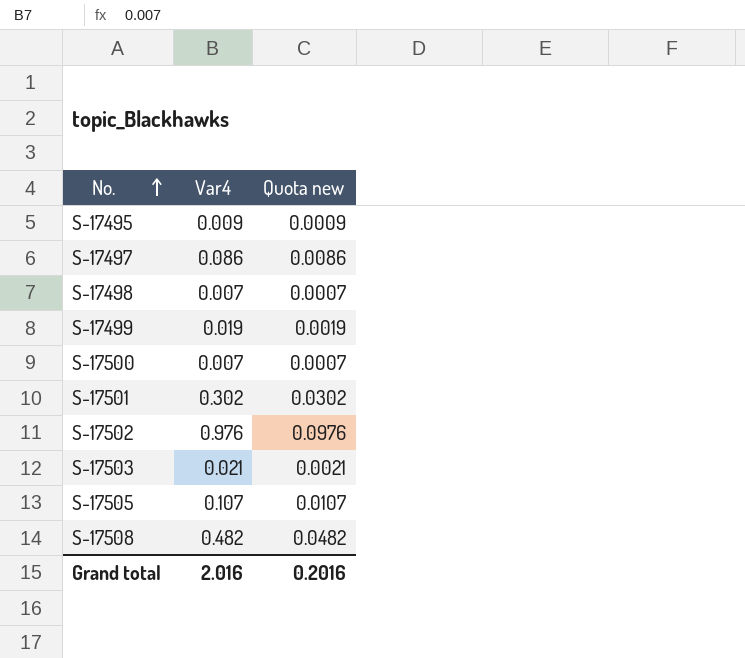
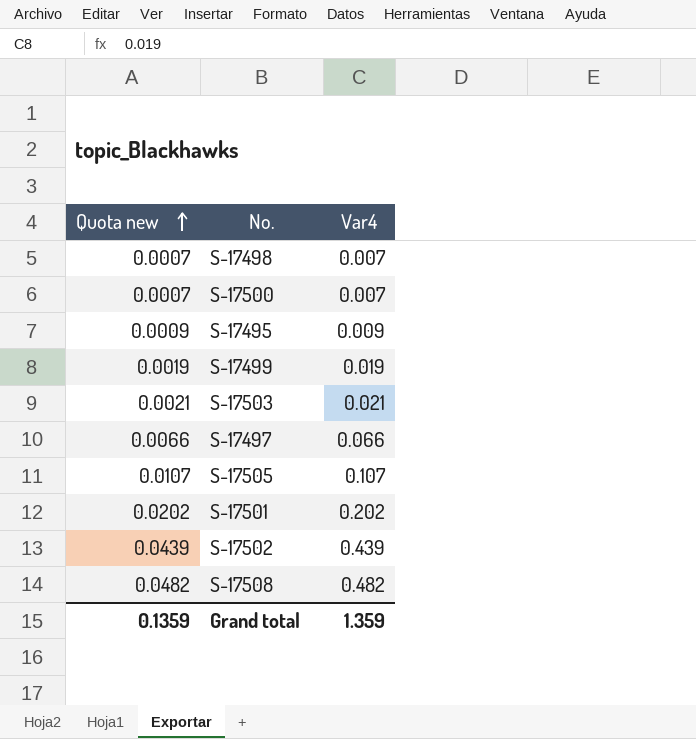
row order: No. ascending -> Quota new ascending
column Quota new | position: 3 -> 1
S-17497 | Quota new: 0.0086 -> 0.0066
S-17497 | Var4: 0.086 -> 0.066
S-17501 | Quota new: 0.0302 -> 0.0202
S-17501 | Var4: 0.302 -> 0.202
S-17502 | Quota new: 0.0976 -> 0.0439
S-17502 | Var4: 0.976 -> 0.439
Grand total | Quota new: 0.2016 -> 0.1359
Grand total | Var4: 2.016 -> 1.359

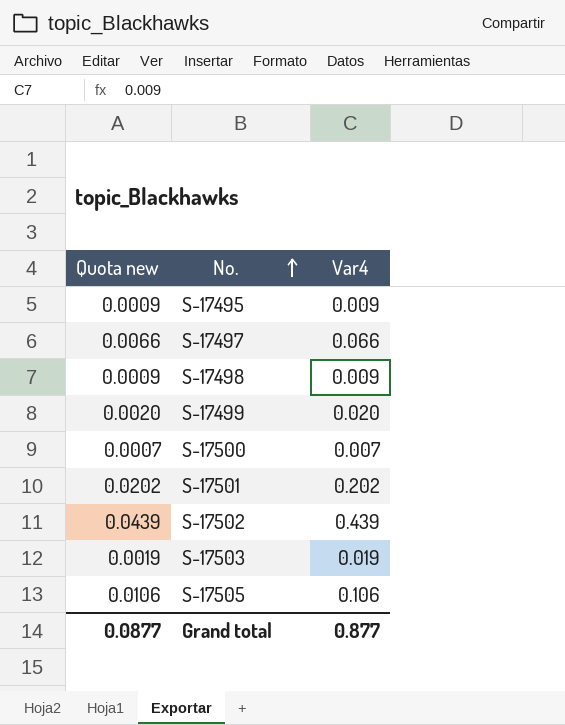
row order: Quota new ascending -> No. ascending
row S-17508: 0.0482 | 0.482 -> none
S-17498 | Quota new: 0.0007 -> 0.0009
S-17498 | Var4: 0.007 -> 0.009
S-17499 | Quota new: 0.0019 -> 0.0020
S-17499 | Var4: 0.019 -> 0.020
S-17503 | Quota new: 0.0021 -> 0.0019
S-17503 | Var4: 0.021 -> 0.019
S-17505 | Quota new: 0.0107 -> 0.0106
S-17505 | Var4: 0.107 -> 0.106
Grand total | Quota new: 0.1359 -> 0.0877
Grand total | Var4: 1.359 -> 0.877

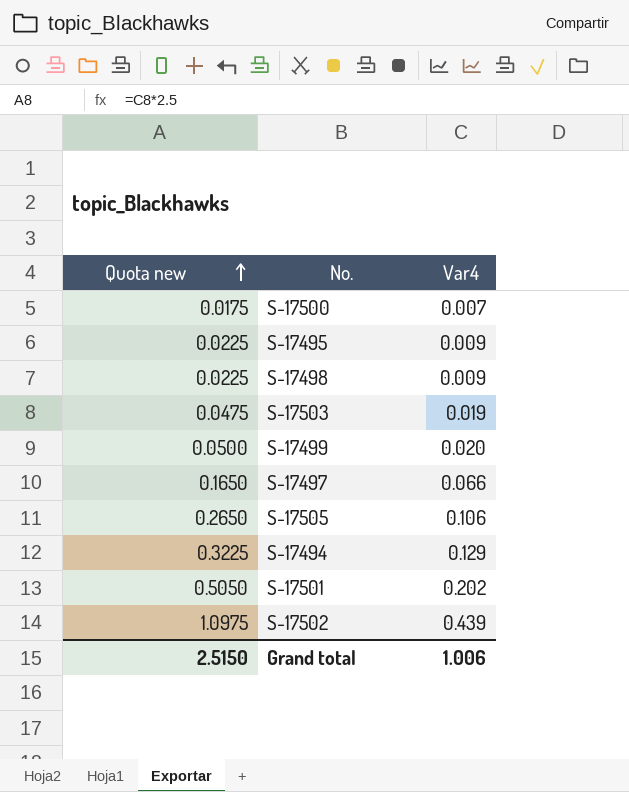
row order: No. ascending -> Quota new ascending
column Quota new | formula: [Var4] * 0.1 -> [Var4] * 2.5
row S-17494: none -> 0.3225 | 0.129
Grand total | Quota new: 0.0877 -> 2.5150
Grand total | Var4: 0.877 -> 1.006

